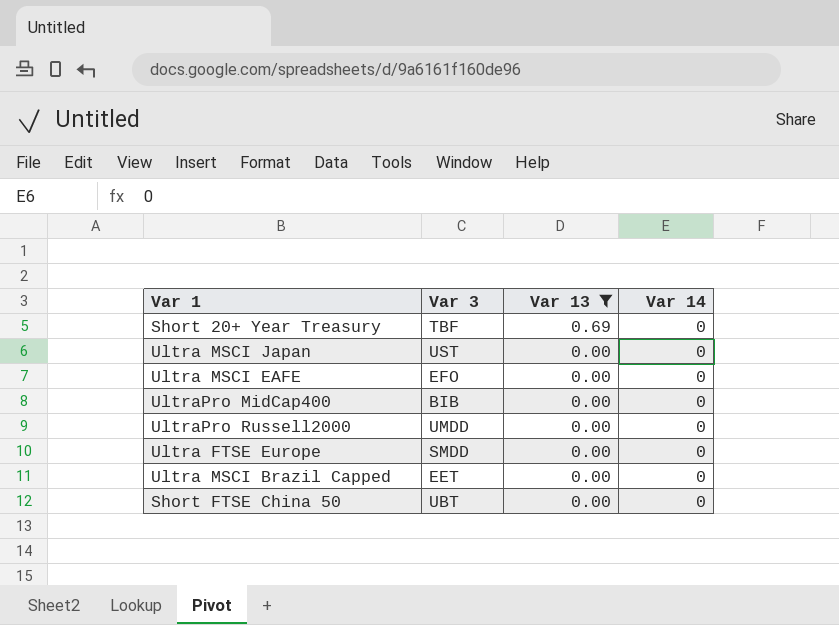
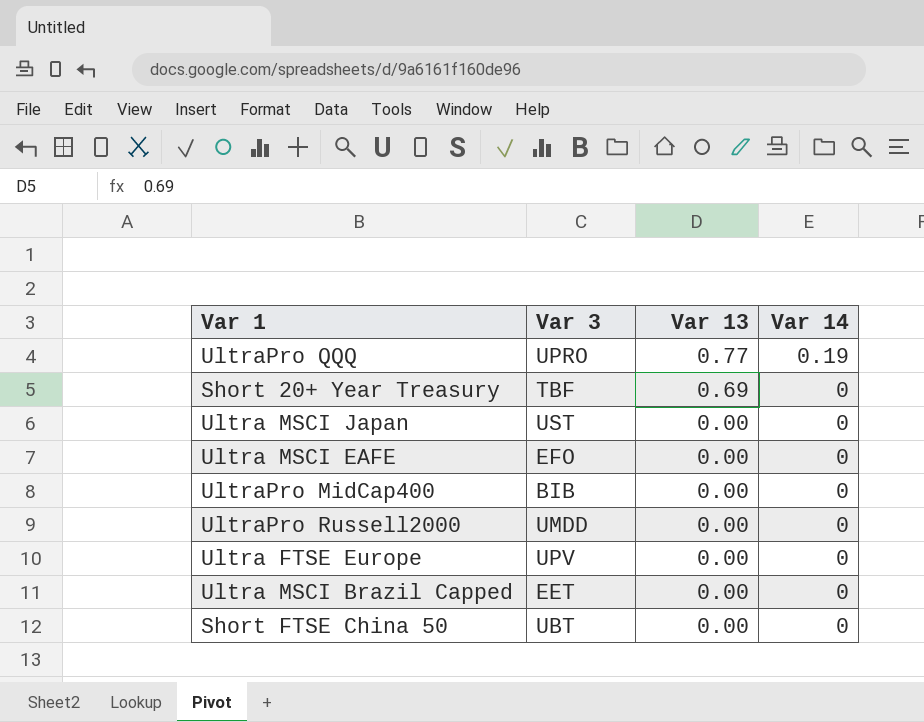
filter: Var 13 != 0.77 -> none
Ultra FTSE Europe | Var 3: SMDD -> UPV

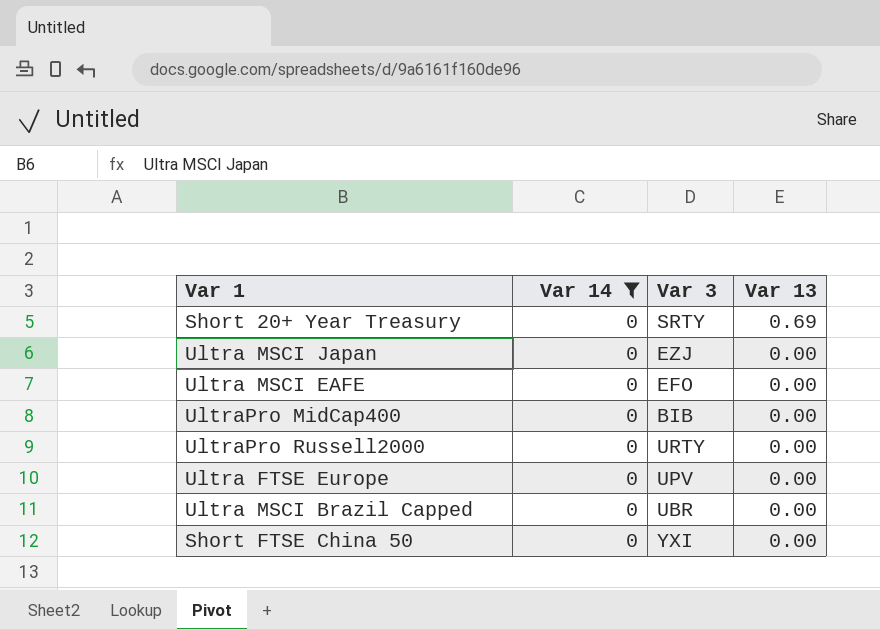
filter: none -> Var 14 = 0
column Var 14 | position: 4 -> 2
Short 20+ Year Treasury | Var 3: TBF -> SRTY
Ultra MSCI Japan | Var 3: UST -> EZJ
UltraPro Russell2000 | Var 3: UMDD -> URTY
Ultra MSCI Brazil Capped | Var 3: EET -> UBR
Short FTSE China 50 | Var 3: UBT -> YXI

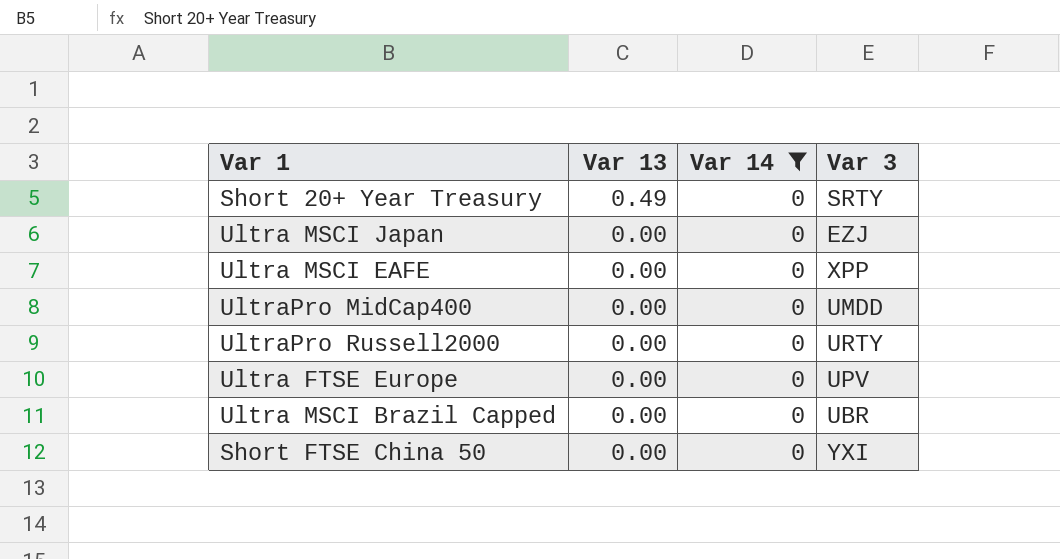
column Var 13 | position: 4 -> 2
Short 20+ Year Treasury | Var 13: 0.69 -> 0.49
Ultra MSCI EAFE | Var 3: EFO -> XPP
UltraPro MidCap400 | Var 3: BIB -> UMDD

